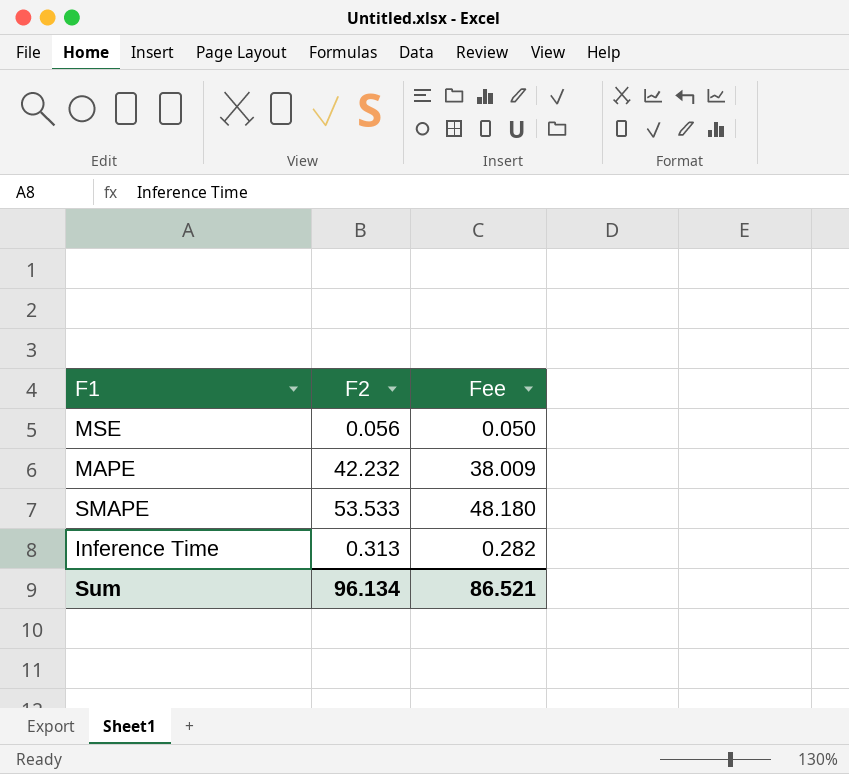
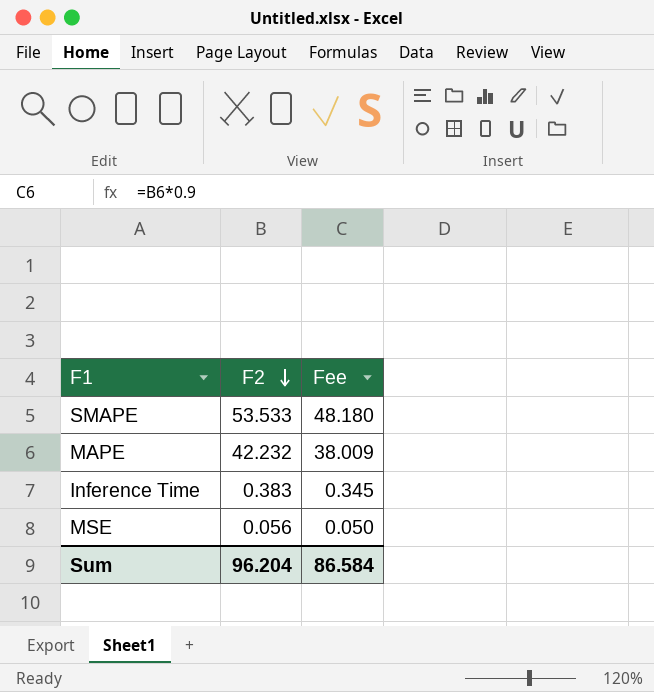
row order: none -> F2 descending
Inference Time | F2: 0.313 -> 0.383
Inference Time | Fee: 0.282 -> 0.345
Sum | F2: 96.134 -> 96.204
Sum | Fee: 86.521 -> 86.584

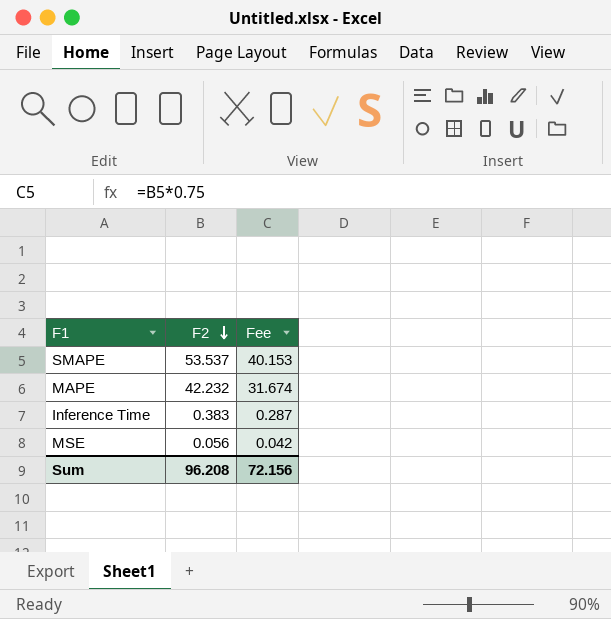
column Fee | formula: [F2] * 0.9 -> [F2] * 0.75
SMAPE | F2: 53.533 -> 53.537
Sum | F2: 96.204 -> 96.208
Sum | Fee: 86.584 -> 72.156

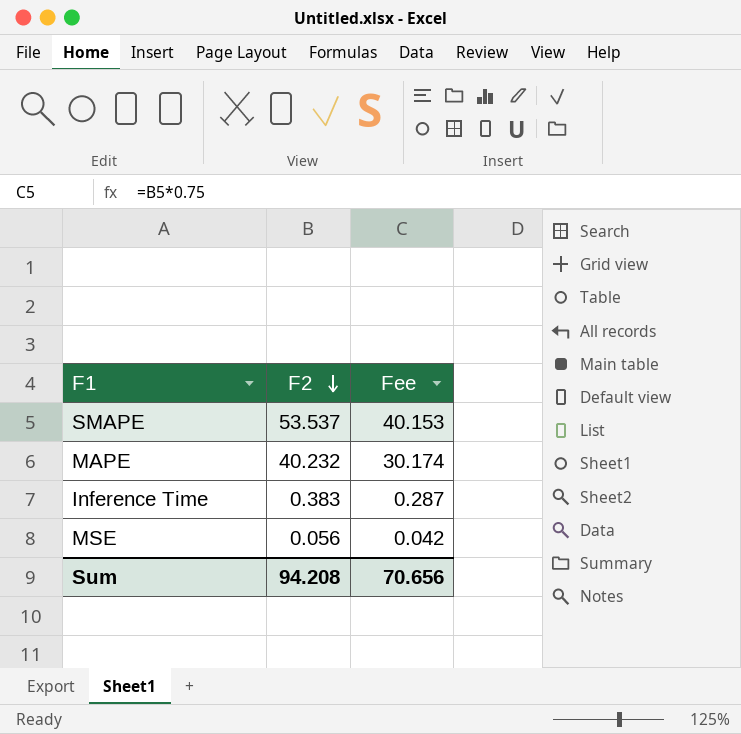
MAPE | F2: 42.232 -> 40.232
MAPE | Fee: 31.674 -> 30.174
Sum | F2: 96.208 -> 94.208
Sum | Fee: 72.156 -> 70.656

